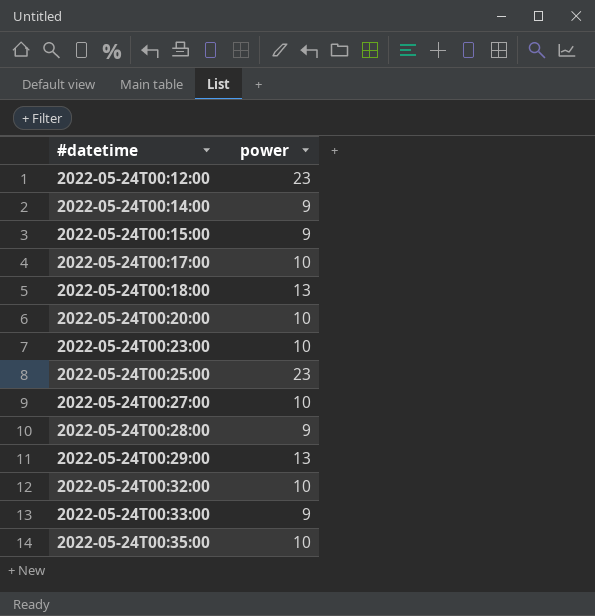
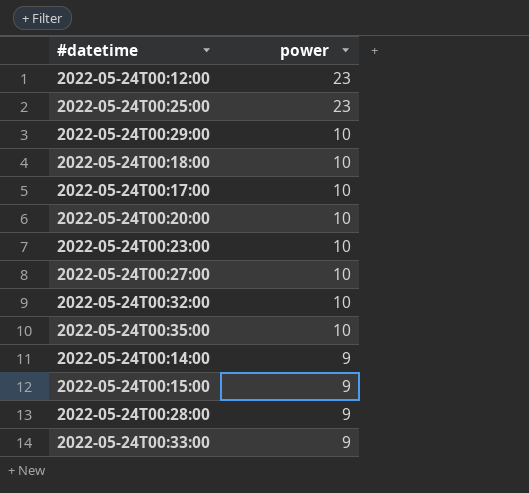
row order: #datetime ascending -> power descending
2022-05-24T00:29:00 | power: 13 -> 10
2022-05-24T00:18:00 | power: 13 -> 10

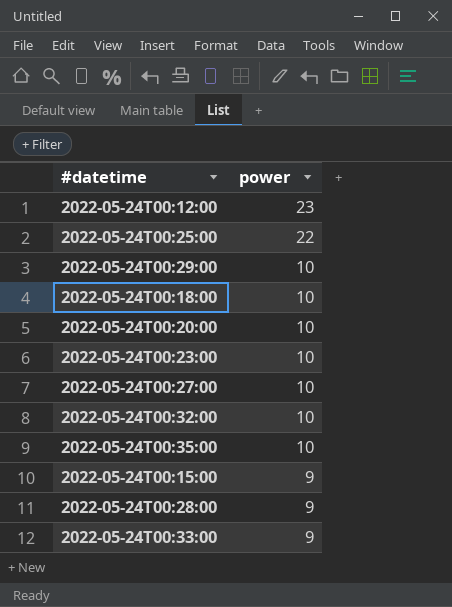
row 2022-05-24T00:17:00: 10 -> none
row 2022-05-24T00:14:00: 9 -> none
2022-05-24T00:25:00 | power: 23 -> 22

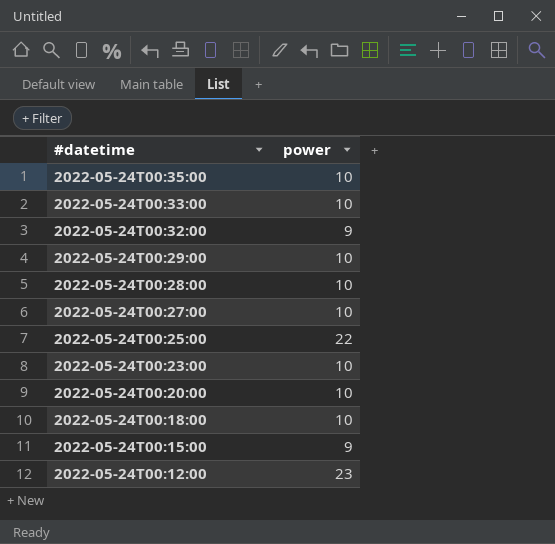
row order: power descending -> #datetime descending
2022-05-24T00:33:00 | power: 9 -> 10
2022-05-24T00:32:00 | power: 10 -> 9
2022-05-24T00:28:00 | power: 9 -> 10

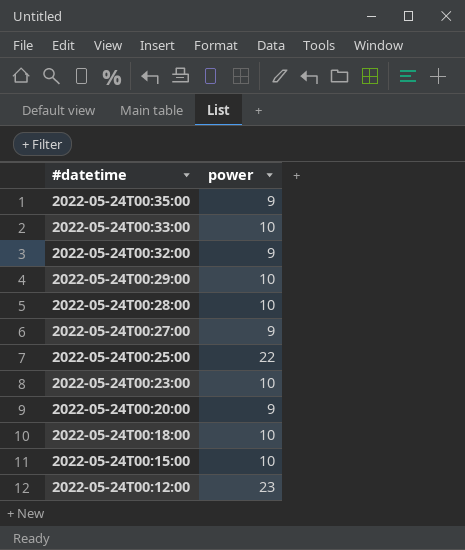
2022-05-24T00:35:00 | power: 10 -> 9
2022-05-24T00:27:00 | power: 10 -> 9
2022-05-24T00:20:00 | power: 10 -> 9
2022-05-24T00:15:00 | power: 9 -> 10

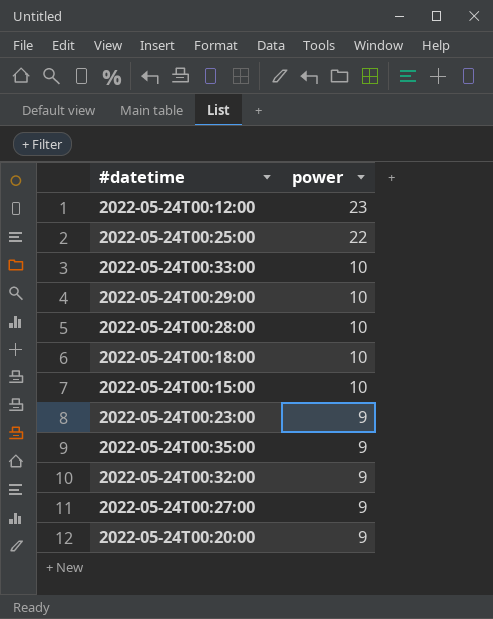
row order: #datetime descending -> power descending
2022-05-24T00:23:00 | power: 10 -> 9

